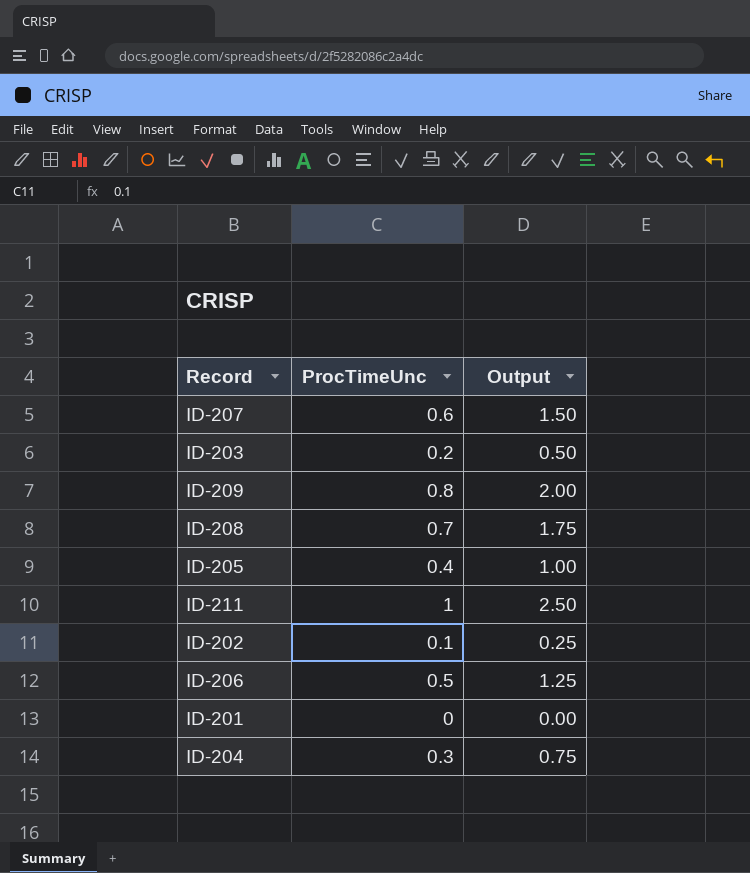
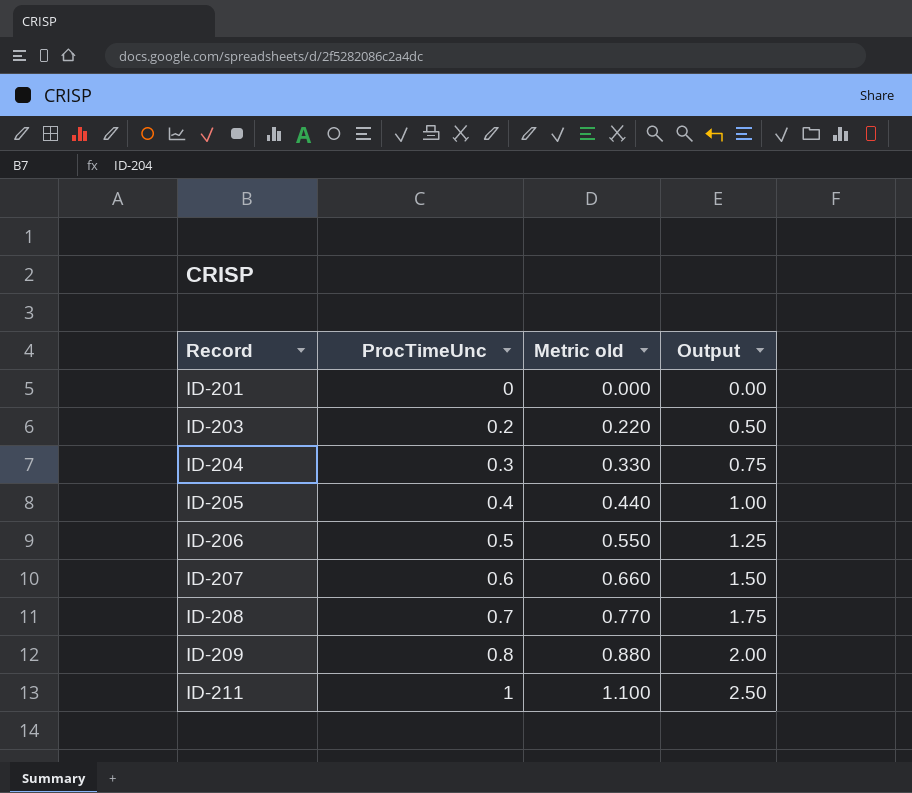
row order: none -> Record ascending
column Metric old | formula: none -> [ProcTimeUnc] * 1.1
row ID-202: 0.1 | 0.25 -> none

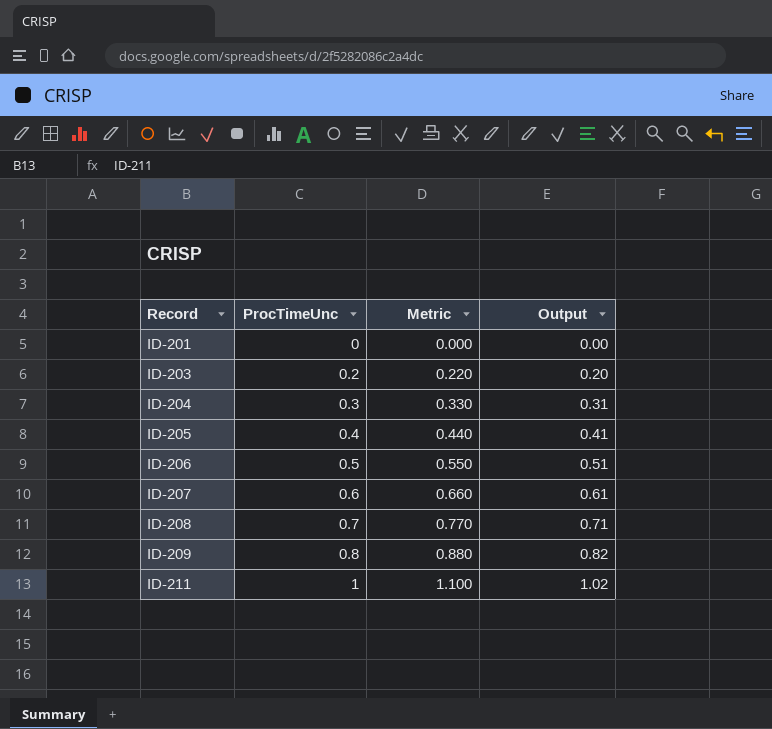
column name: Metric old -> Metric
column Output | formula: [ProcTimeUnc] * 2.5 -> [ProcTimeUnc] * 1.02

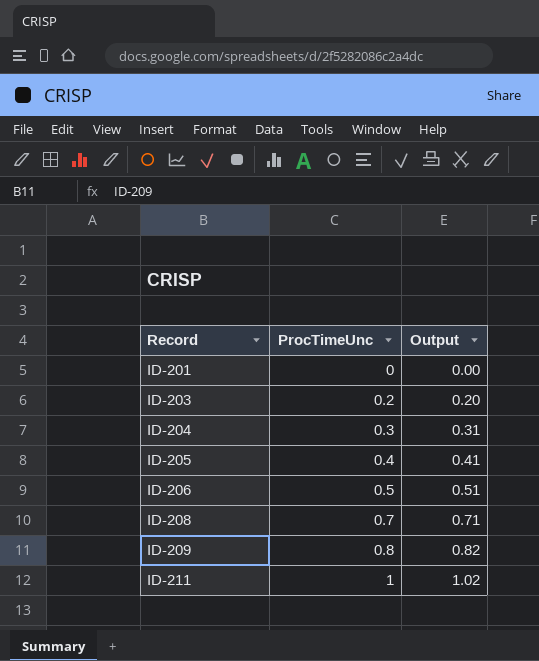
column Metric | formula: [ProcTimeUnc] * 1.1 -> none
row ID-207: 0.6 | 0.660 | 0.61 -> none

